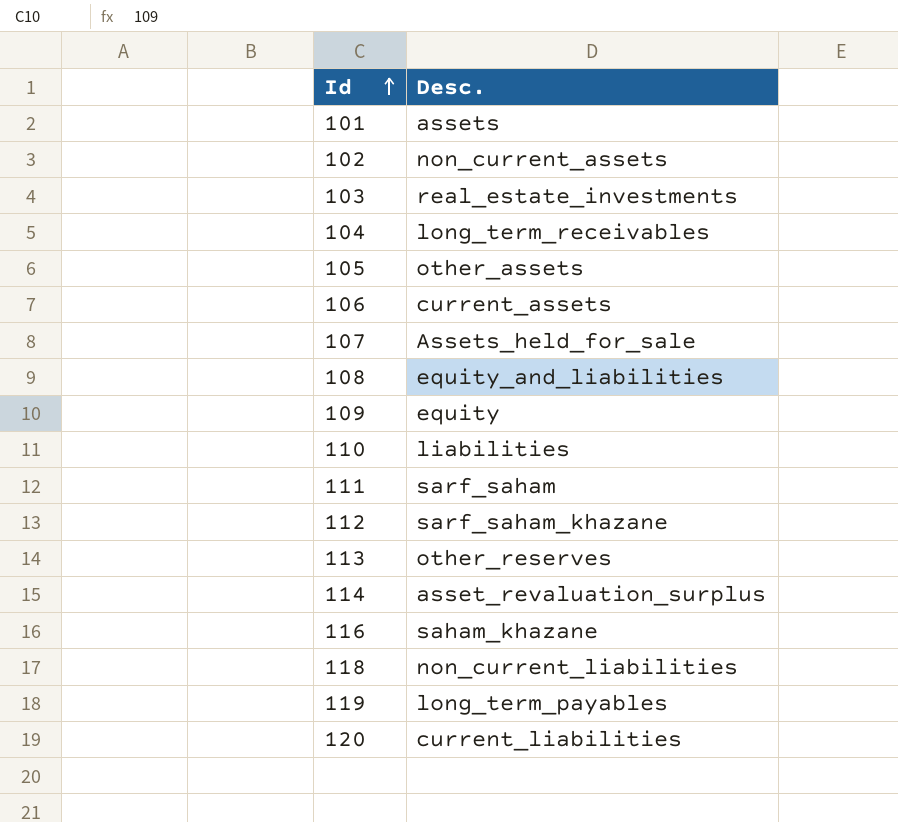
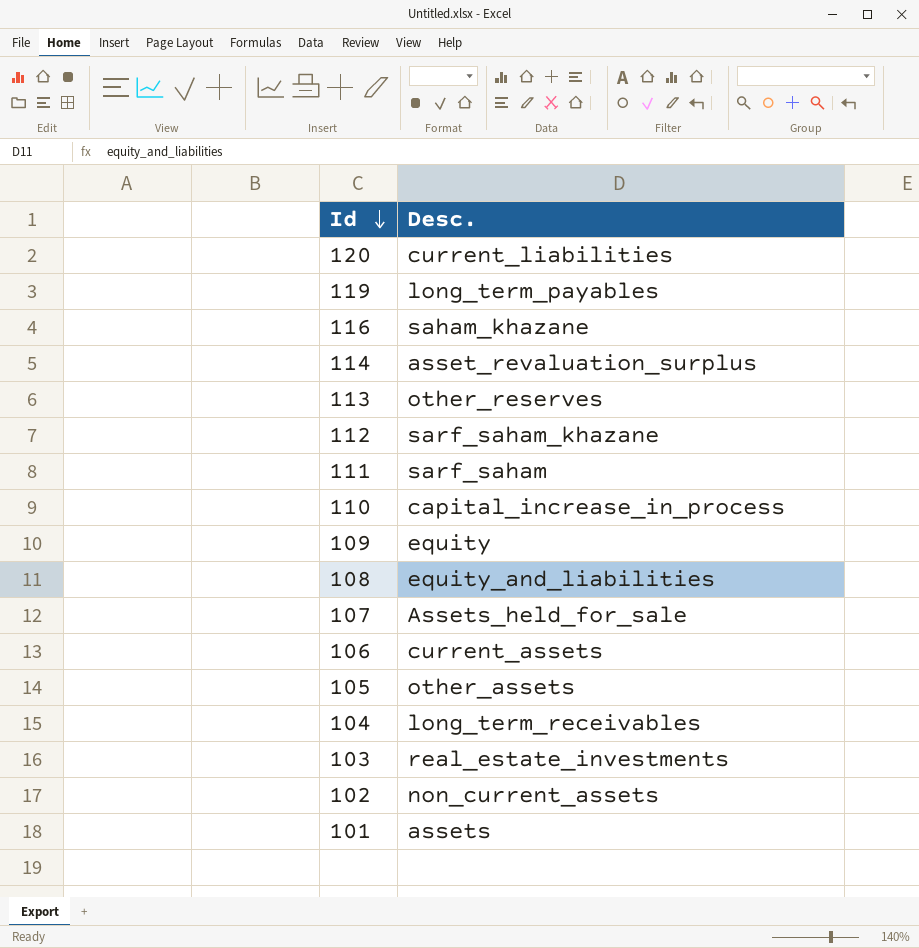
row order: Id ascending -> Id descending
row 118: non_current_liabilities -> none
110 | Desc.: liabilities -> capital_increase_in_process

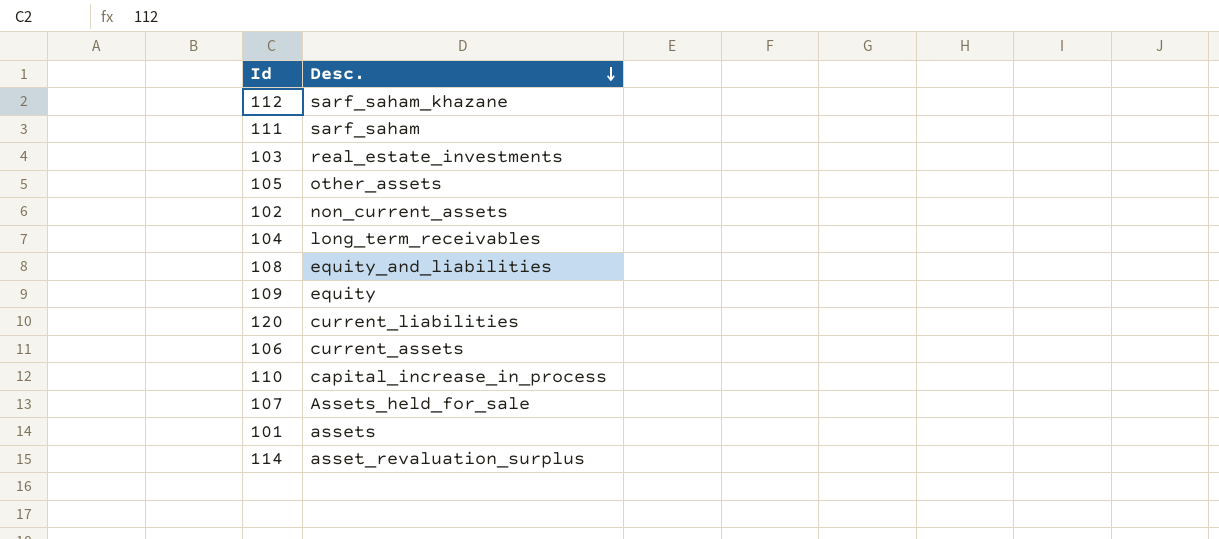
row order: Id descending -> Desc. descending
row 119: long_term_payables -> none
row 116: saham_khazane -> none
row 113: other_reserves -> none

